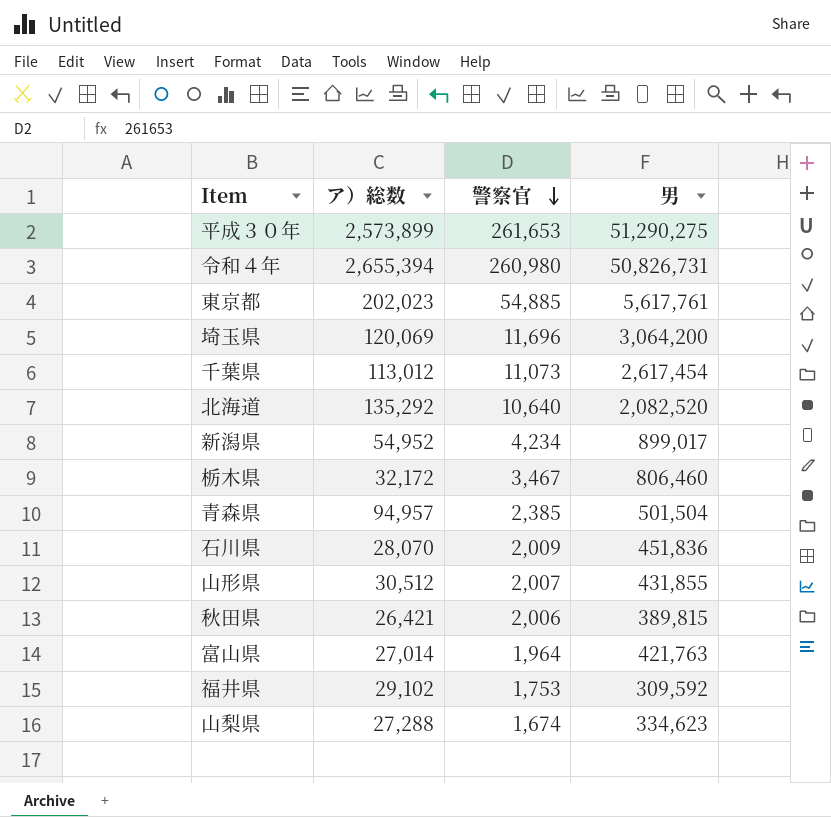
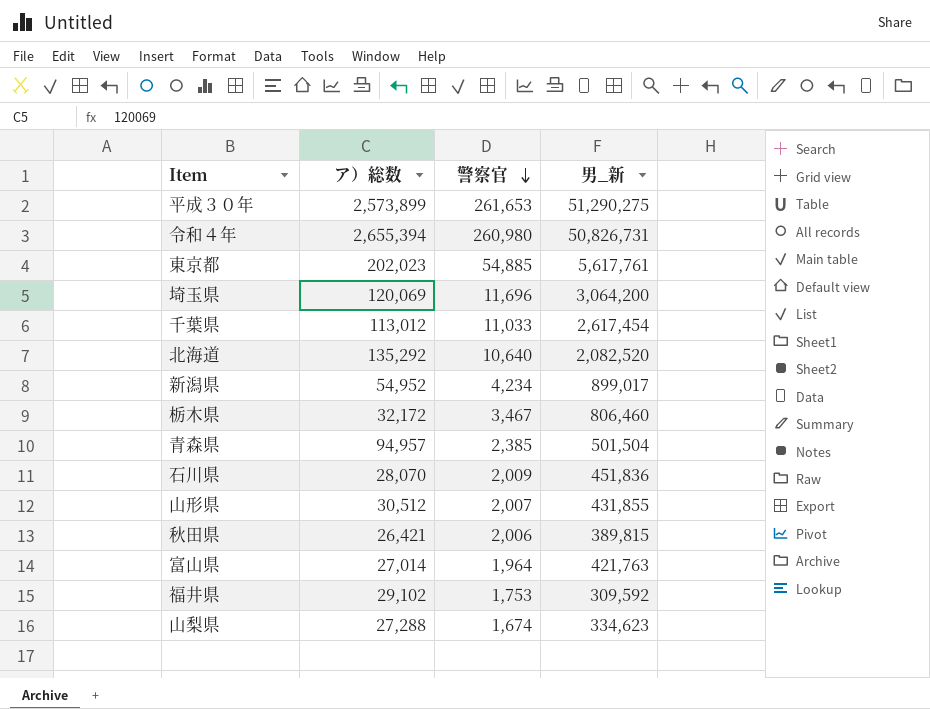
column name: 男 -> 男_新
千葉県 | 警察官: 11,073 -> 11,033

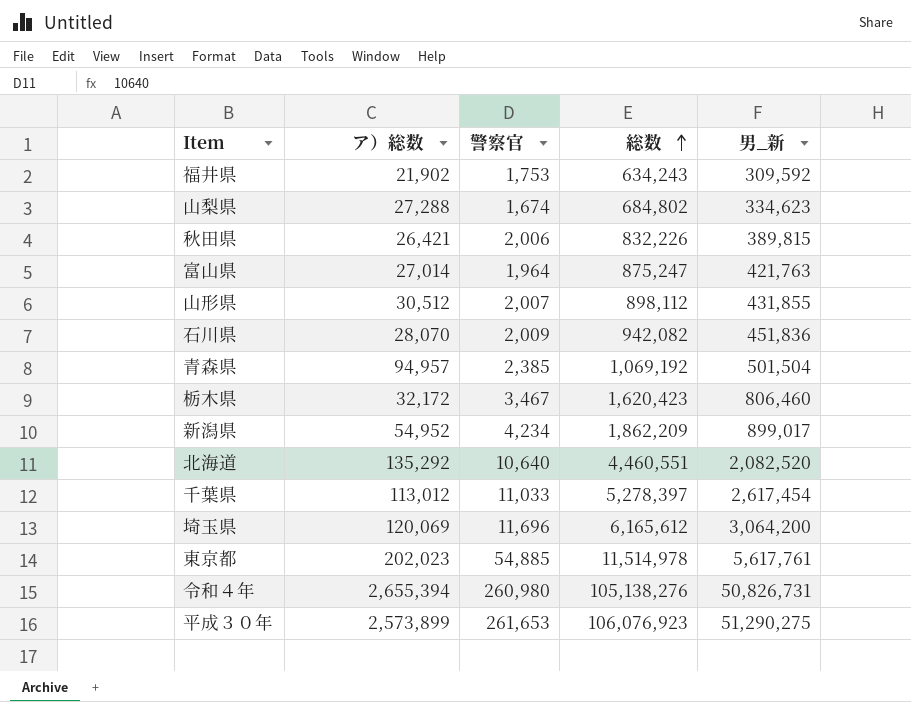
row order: 警察官 descending -> 総数 ascending
column 総数 | position: none -> 4
福井県 | ア）総数: 29,102 -> 21,902

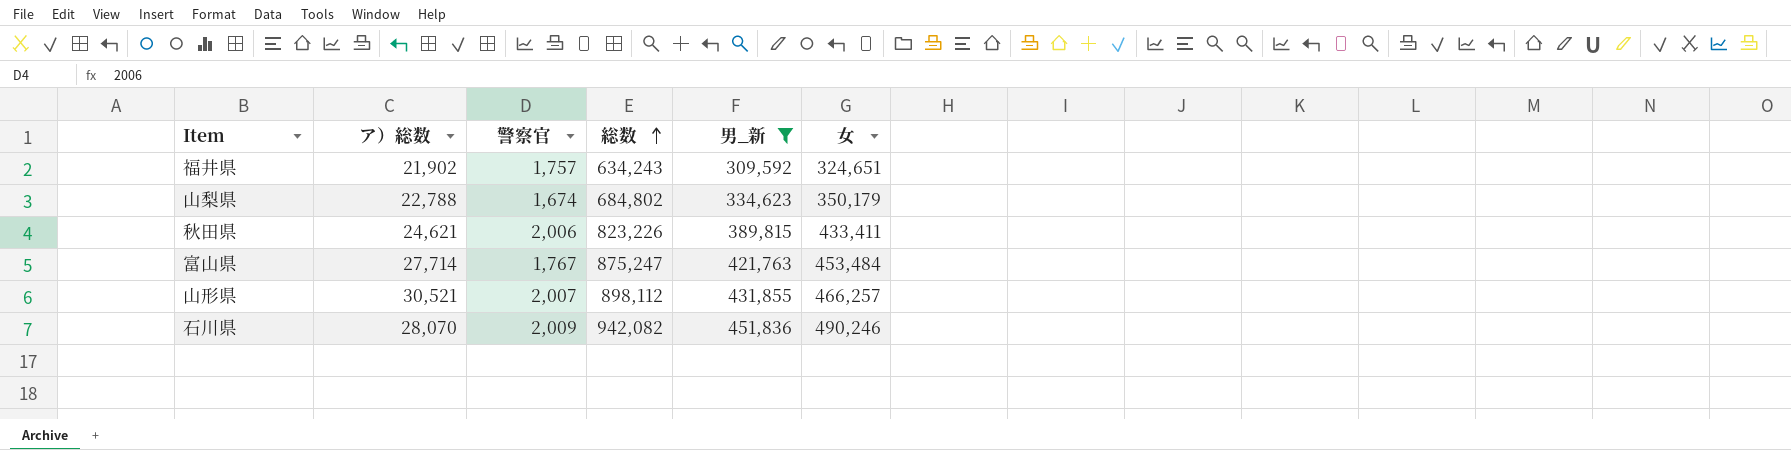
filter: none -> 男_新 <= 451,836
column 女 | formula: none -> [総数] - [男_新]
福井県 | 警察官: 1,753 -> 1,757
山梨県 | ア）総数: 27,288 -> 22,788
秋田県 | ア）総数: 26,421 -> 24,621
秋田県 | 総数: 832,226 -> 823,226
富山県 | ア）総数: 27,014 -> 27,714
富山県 | 警察官: 1,964 -> 1,767
山形県 | ア）総数: 30,512 -> 30,521

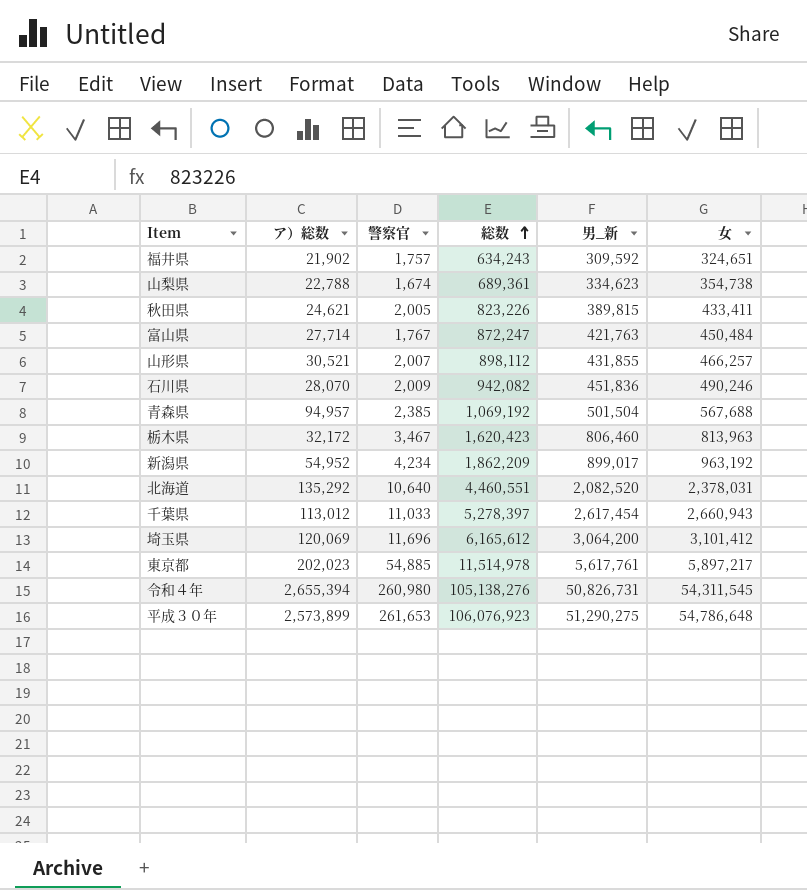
filter: 男_新 <= 451,836 -> none
山梨県 | 総数: 684,802 -> 689,361
山梨県 | 女: 350,179 -> 354,738
秋田県 | 警察官: 2,006 -> 2,005
富山県 | 総数: 875,247 -> 872,247
富山県 | 女: 453,484 -> 450,484

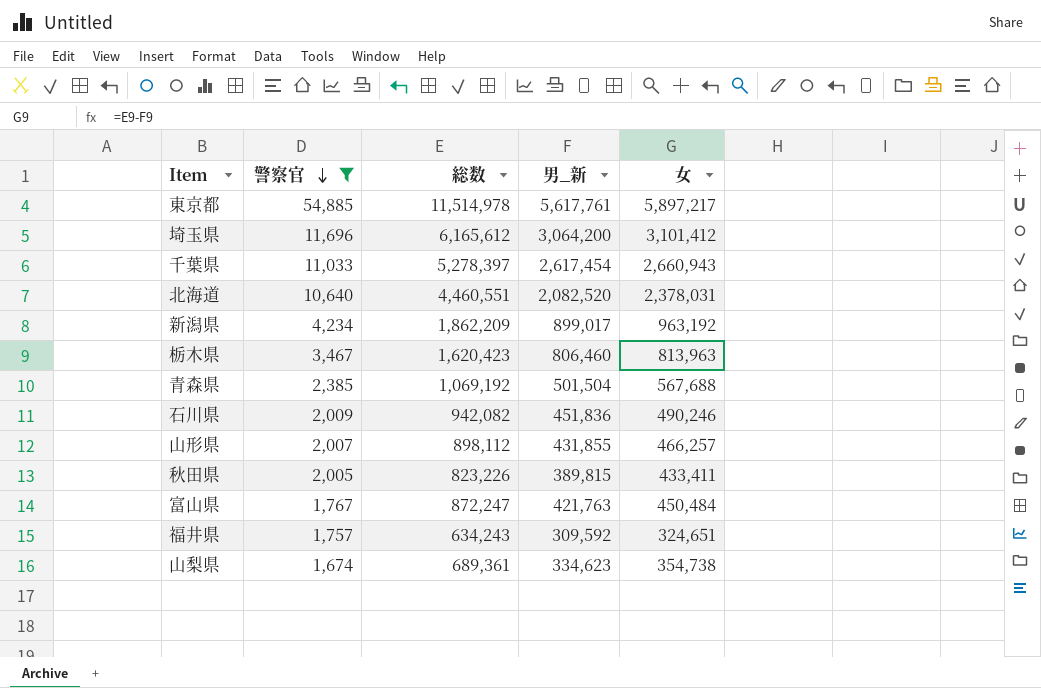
filter: none -> 警察官 <= 54,885
row order: 総数 ascending -> 警察官 descending
column ア）総数 | position: 2 -> none

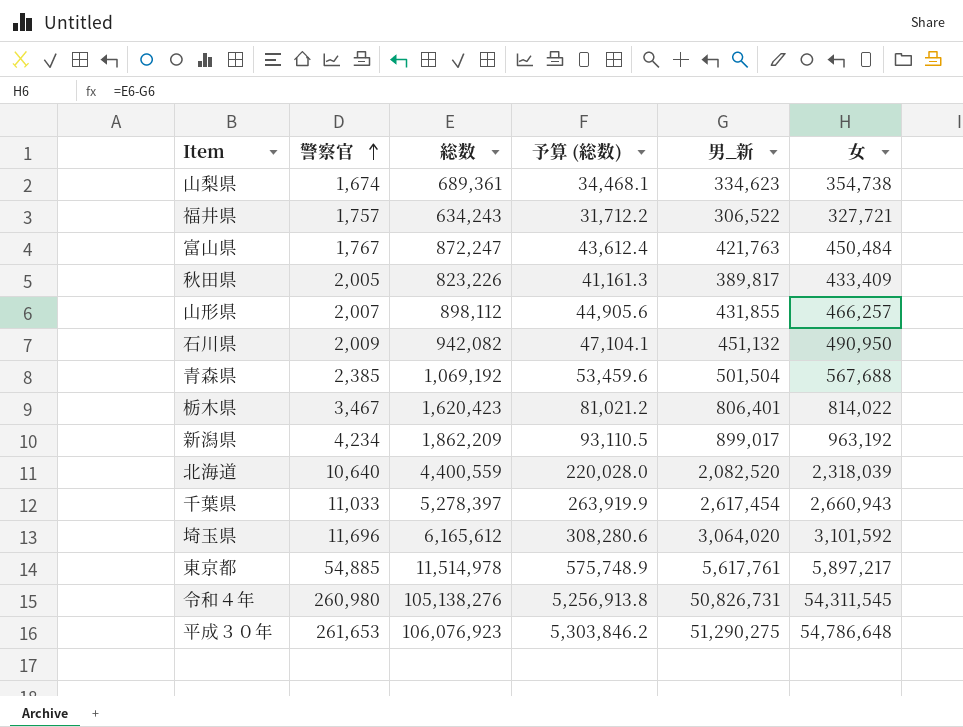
filter: 警察官 <= 54,885 -> none
row order: 警察官 descending -> 警察官 ascending
column 予算 (総数) | formula: none -> [総数] * 0.05
福井県 | 男_新: 309,592 -> 306,522
福井県 | 女: 324,651 -> 327,721
秋田県 | 男_新: 389,815 -> 389,817
秋田県 | 女: 433,411 -> 433,409
石川県 | 男_新: 451,836 -> 451,132
石川県 | 女: 490,246 -> 490,950
栃木県 | 男_新: 806,460 -> 806,401
栃木県 | 女: 813,963 -> 814,022
北海道 | 総数: 4,460,551 -> 4,400,559
北海道 | 女: 2,378,031 -> 2,318,039
埼玉県 | 男_新: 3,064,200 -> 3,064,020
埼玉県 | 女: 3,101,412 -> 3,101,592

